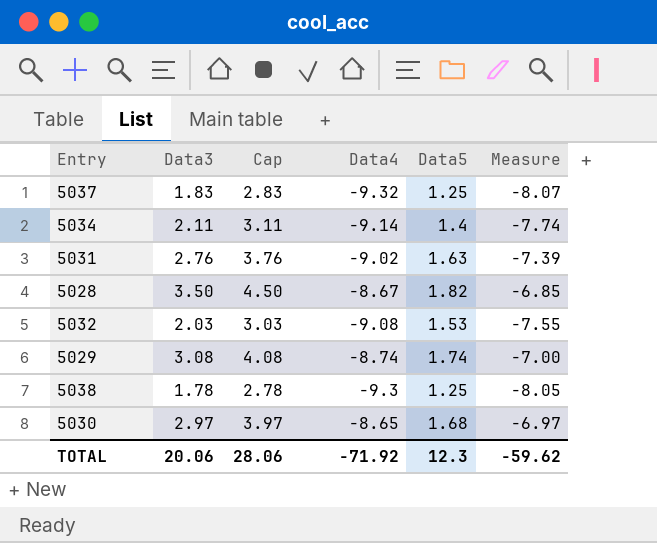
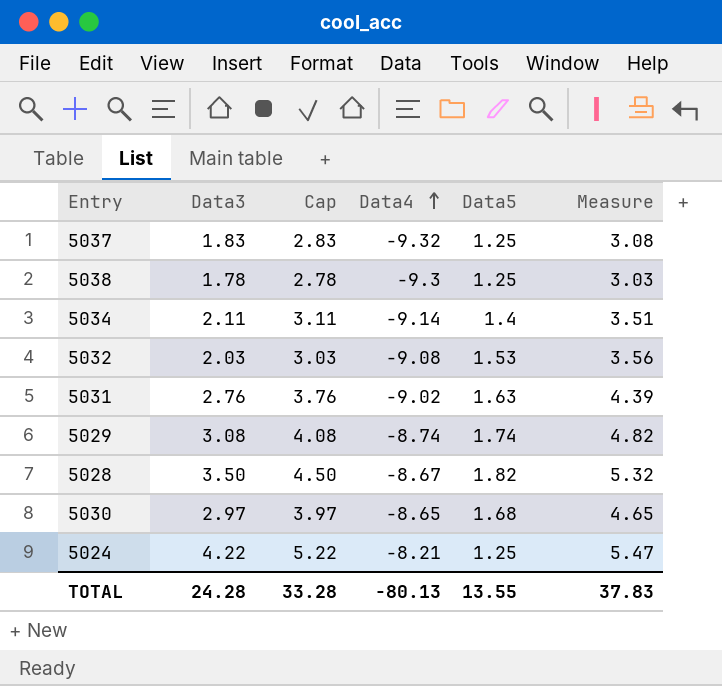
row order: none -> Data4 ascending
column Measure | formula: [Data4] + [Data5] -> [Data3] + [Data5]
row 5024: none -> 4.22 | 5.22 | -8.21 | 1.25 | 5.47
TOTAL | Data3: 20.06 -> 24.28
TOTAL | Cap: 28.06 -> 33.28
TOTAL | Data4: -71.92 -> -80.13
TOTAL | Data5: 12.3 -> 13.55
TOTAL | Measure: -59.62 -> 37.83

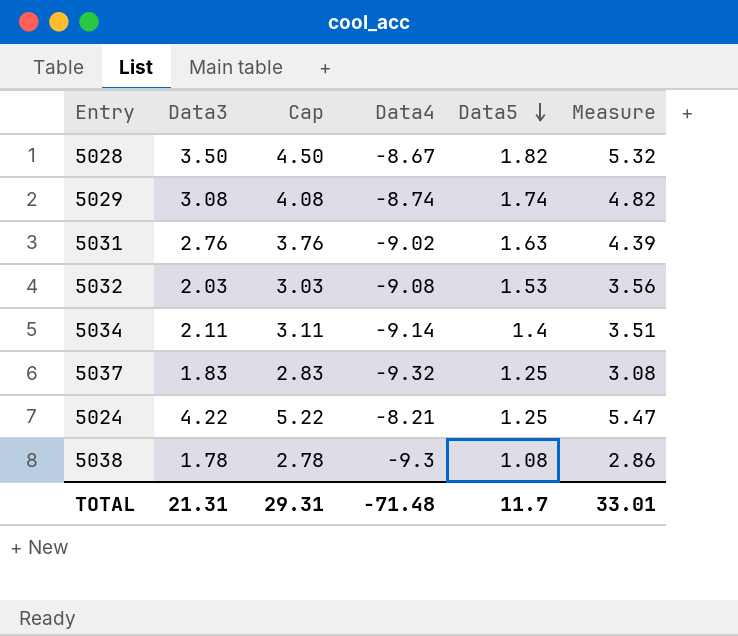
row order: Data4 ascending -> Data5 descending
row 5030: 2.97 | 3.97 | -8.65 | 1.68 | 4.65 -> none
5038 | Data5: 1.25 -> 1.08
5038 | Measure: 3.03 -> 2.86
TOTAL | Data3: 24.28 -> 21.31
TOTAL | Cap: 33.28 -> 29.31
TOTAL | Data4: -80.13 -> -71.48
TOTAL | Data5: 13.55 -> 11.7
TOTAL | Measure: 37.83 -> 33.01

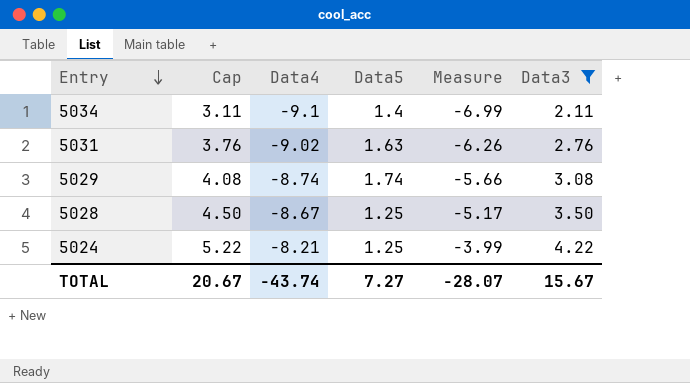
filter: none -> Data3 >= 2.11
row order: Data5 descending -> Entry descending
column Measure | formula: [Data3] + [Data5] -> [Data4] + [Data3]
column Data3 | position: 2 -> 6
5034 | Data4: -9.14 -> -9.1
5028 | Data5: 1.82 -> 1.25
TOTAL | Cap: 29.31 -> 20.67
TOTAL | Data4: -71.48 -> -43.74
TOTAL | Data5: 11.7 -> 7.27
TOTAL | Measure: 33.01 -> -28.07
TOTAL | Data3: 21.31 -> 15.67

